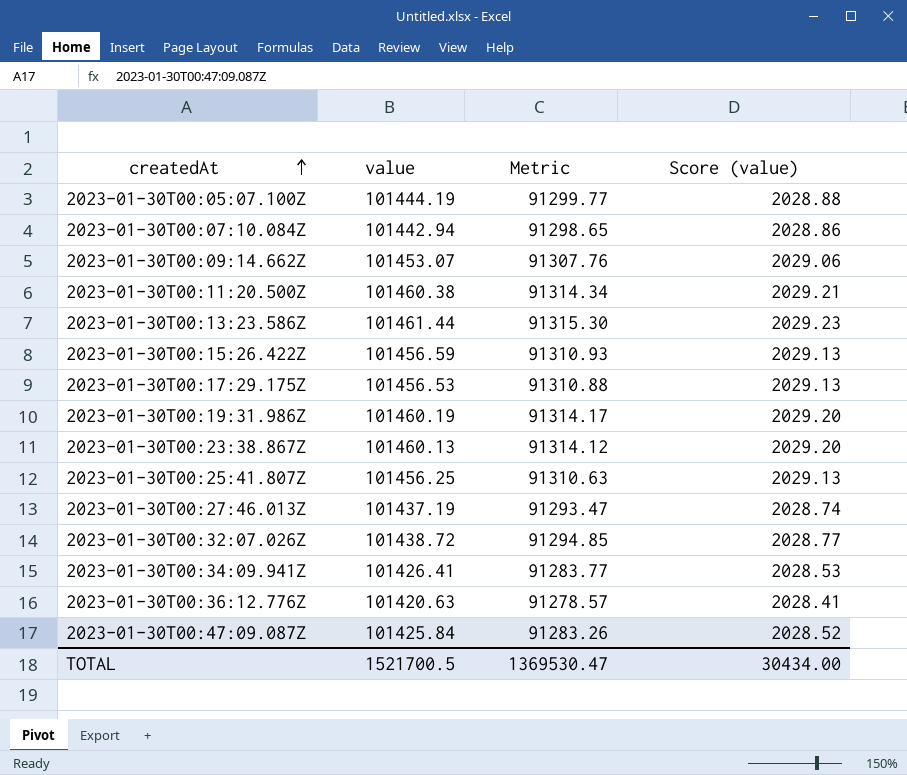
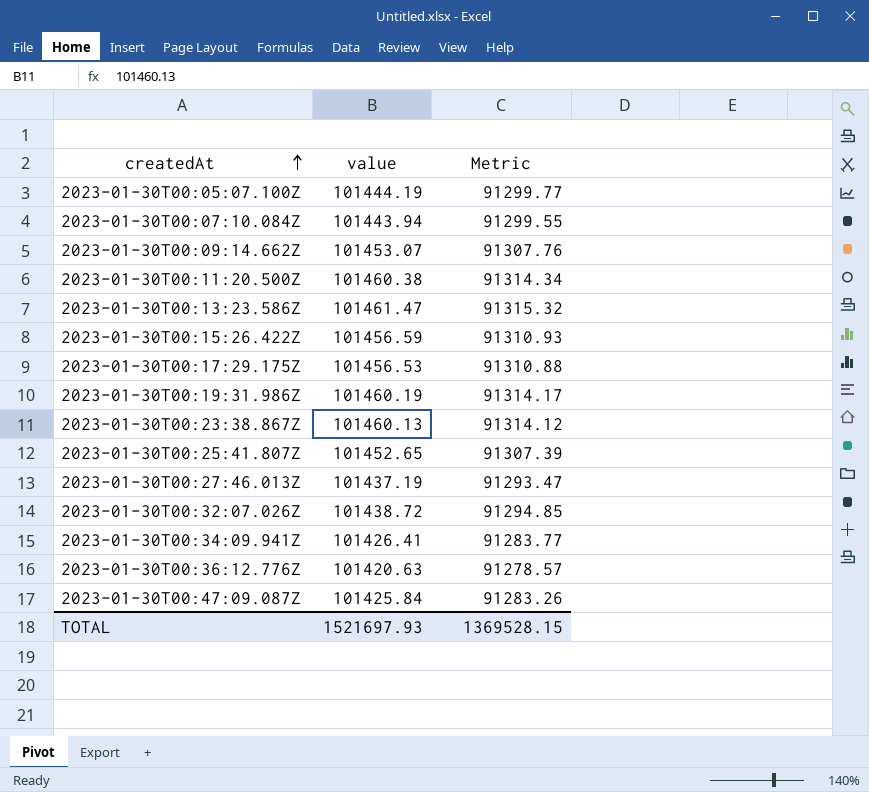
column Score (value) | formula: [value] * 0.02 -> none
2023-01-30T00:07:10.084Z | value: 101442.94 -> 101443.94
2023-01-30T00:07:10.084Z | Metric: 91298.65 -> 91299.55
2023-01-30T00:13:23.586Z | value: 101461.44 -> 101461.47
2023-01-30T00:13:23.586Z | Metric: 91315.30 -> 91315.32
2023-01-30T00:25:41.807Z | value: 101456.25 -> 101452.65
2023-01-30T00:25:41.807Z | Metric: 91310.63 -> 91307.39
TOTAL | value: 1521700.5 -> 1521697.93
TOTAL | Metric: 1369530.47 -> 1369528.15

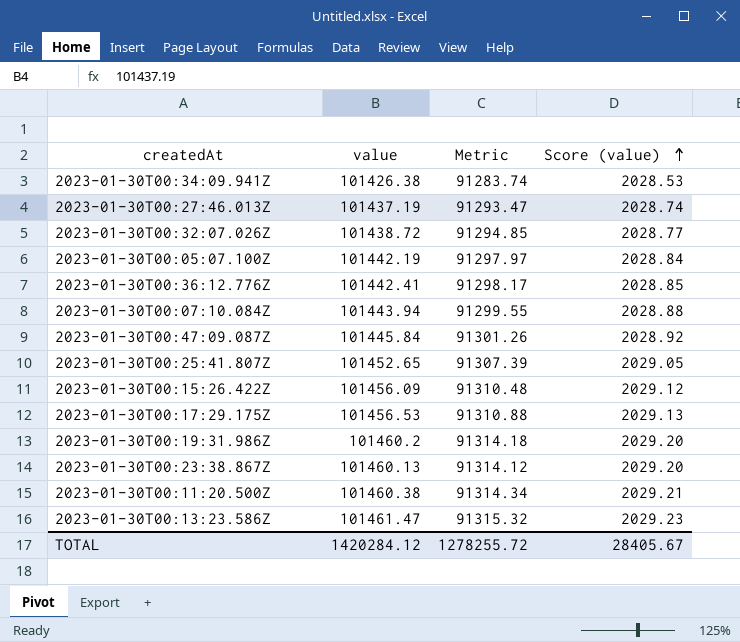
row order: createdAt ascending -> Score (value) ascending
column Score (value) | formula: none -> [value] * 0.02
row 2023-01-30T00:09:14.662Z: 101453.07 | 91307.76 -> none
2023-01-30T00:34:09.941Z | value: 101426.41 -> 101426.38
2023-01-30T00:34:09.941Z | Metric: 91283.77 -> 91283.74
2023-01-30T00:05:07.100Z | value: 101444.19 -> 101442.19
2023-01-30T00:05:07.100Z | Metric: 91299.77 -> 91297.97
2023-01-30T00:36:12.776Z | value: 101420.63 -> 101442.41
2023-01-30T00:36:12.776Z | Metric: 91278.57 -> 91298.17
2023-01-30T00:47:09.087Z | value: 101425.84 -> 101445.84
2023-01-30T00:47:09.087Z | Metric: 91283.26 -> 91301.26
2023-01-30T00:15:26.422Z | value: 101456.59 -> 101456.09
2023-01-30T00:15:26.422Z | Metric: 91310.93 -> 91310.48
2023-01-30T00:19:31.986Z | value: 101460.19 -> 101460.2
2023-01-30T00:19:31.986Z | Metric: 91314.17 -> 91314.18
TOTAL | value: 1521697.93 -> 1420284.12
TOTAL | Metric: 1369528.15 -> 1278255.72

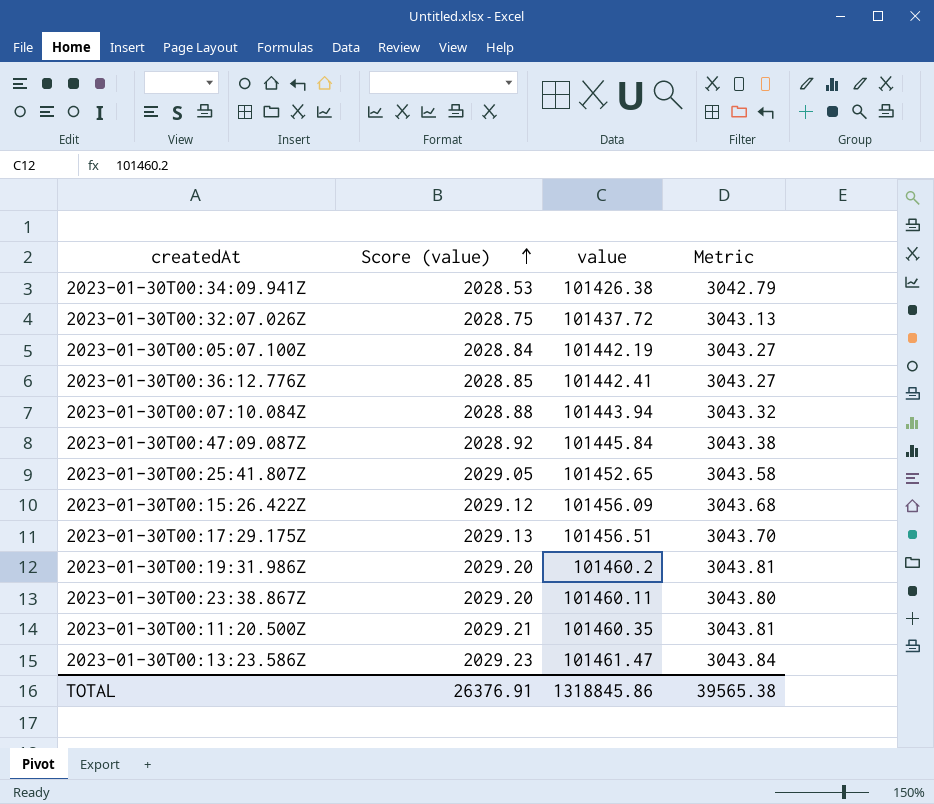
column Score (value) | position: 4 -> 2
column Metric | formula: [value] * 0.9 -> [value] * 0.03
row 2023-01-30T00:27:46.013Z: 101437.19 | 91293.47 | 2028.74 -> none
2023-01-30T00:32:07.026Z | Score (value): 2028.77 -> 2028.75
2023-01-30T00:32:07.026Z | value: 101438.72 -> 101437.72
2023-01-30T00:17:29.175Z | value: 101456.53 -> 101456.51
2023-01-30T00:23:38.867Z | value: 101460.13 -> 101460.11
2023-01-30T00:11:20.500Z | value: 101460.38 -> 101460.35
TOTAL | Score (value): 28405.67 -> 26376.91
TOTAL | value: 1420284.12 -> 1318845.86
TOTAL | Metric: 1278255.72 -> 39565.38

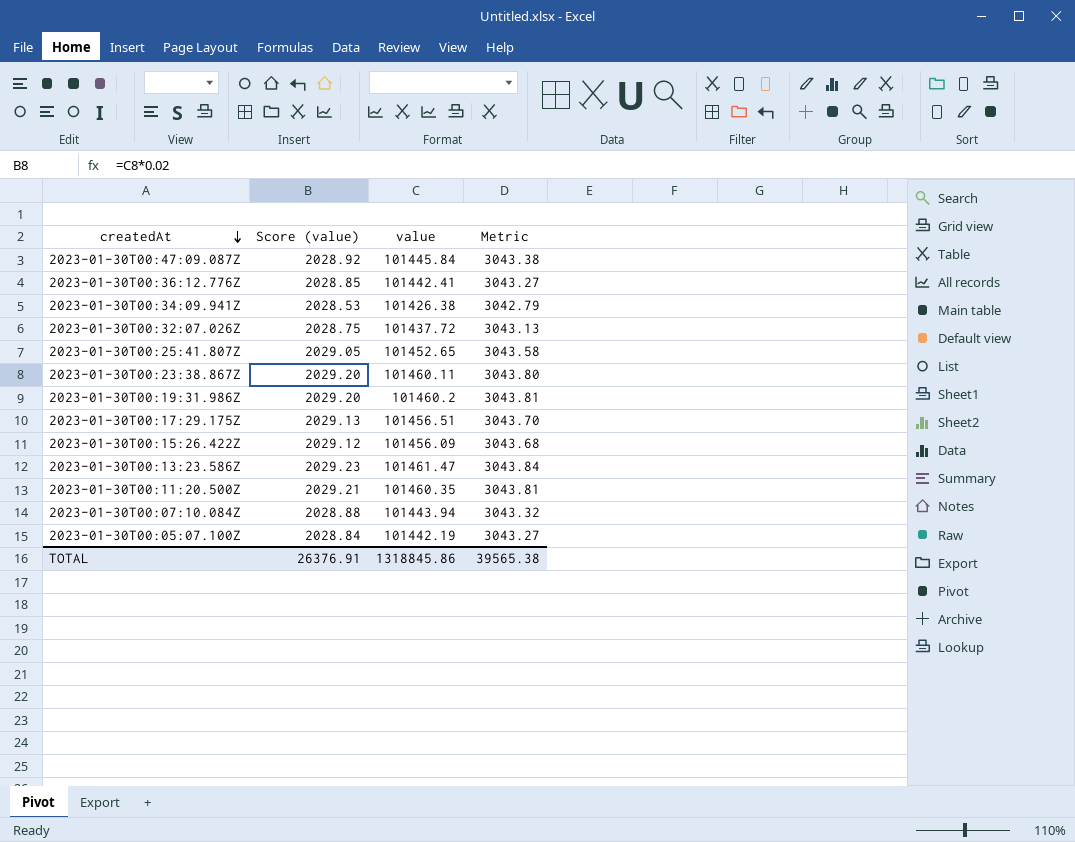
row order: Score (value) ascending -> createdAt descending

